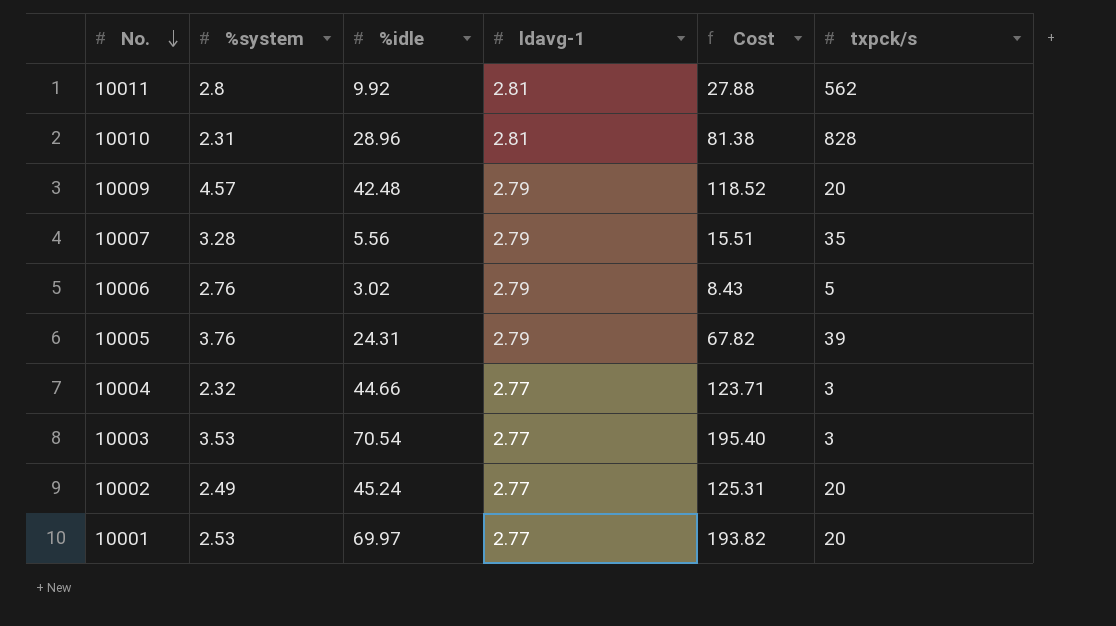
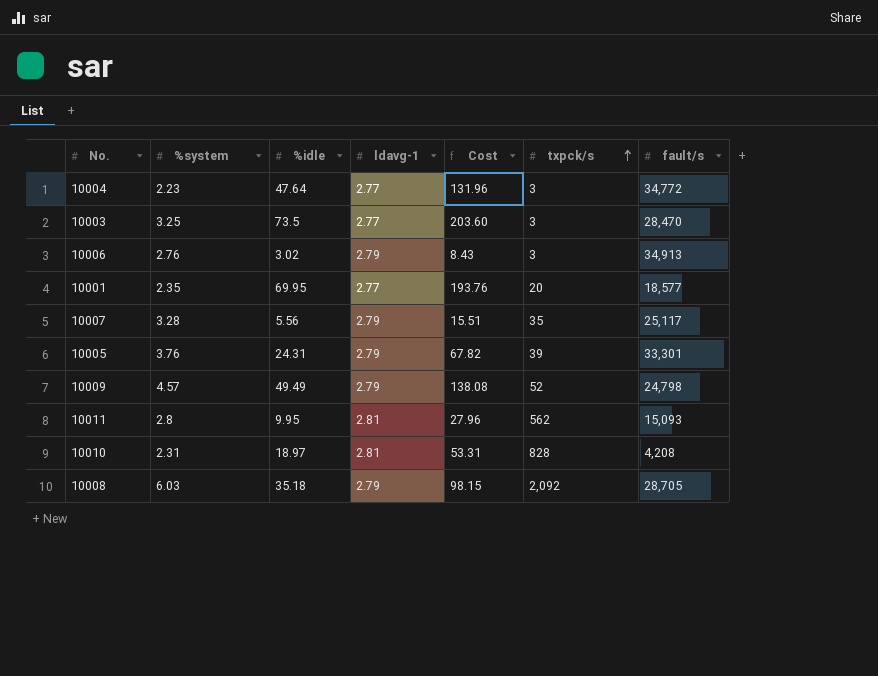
row order: No. descending -> txpck/s ascending
column fault/s | position: none -> 7
row 10002: 2.49 | 45.24 | 2.77 | 125.31 | 20 -> none
10004 | %system: 2.32 -> 2.23
10004 | %idle: 44.66 -> 47.64
10004 | Cost: 123.71 -> 131.96
10003 | %system: 3.53 -> 3.25
10003 | %idle: 70.54 -> 73.5
10003 | Cost: 195.40 -> 203.60
10006 | txpck/s: 5 -> 3
10001 | %system: 2.53 -> 2.35
10001 | %idle: 69.97 -> 69.95
10001 | Cost: 193.82 -> 193.76
10009 | %idle: 42.48 -> 49.49
10009 | Cost: 118.52 -> 138.08
10009 | txpck/s: 20 -> 52
10011 | %idle: 9.92 -> 9.95
10011 | Cost: 27.88 -> 27.96
10010 | %idle: 28.96 -> 18.97
10010 | Cost: 81.38 -> 53.31
row 10008: none -> 6.03 | 35.18 | 2.79 | 98.15 | 2,092 | 28,705

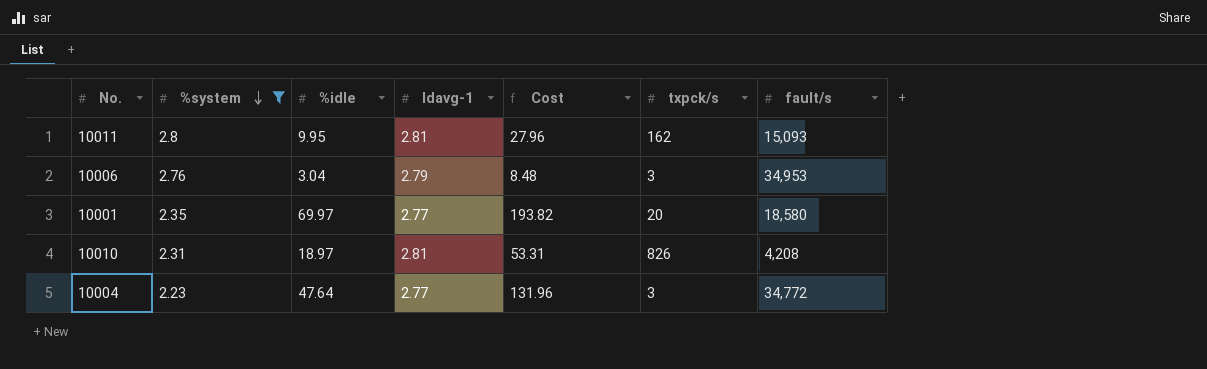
filter: none -> %system <= 2.8
row order: txpck/s ascending -> %system descending
10011 | txpck/s: 562 -> 162
10006 | %idle: 3.02 -> 3.04
10006 | Cost: 8.43 -> 8.48
10006 | fault/s: 34,913 -> 34,953
10001 | %idle: 69.95 -> 69.97
10001 | Cost: 193.76 -> 193.82
10001 | fault/s: 18,577 -> 18,580
10010 | txpck/s: 828 -> 826

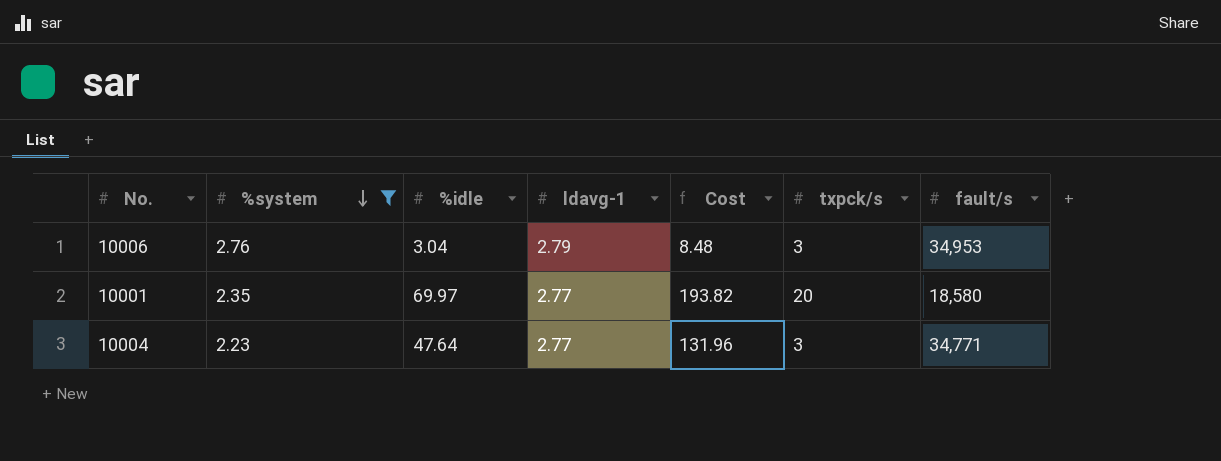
row 10011: 2.8 | 9.95 | 2.81 | 27.96 | 162 | 15,093 -> none
row 10010: 2.31 | 18.97 | 2.81 | 53.31 | 826 | 4,208 -> none
10004 | fault/s: 34,772 -> 34,771

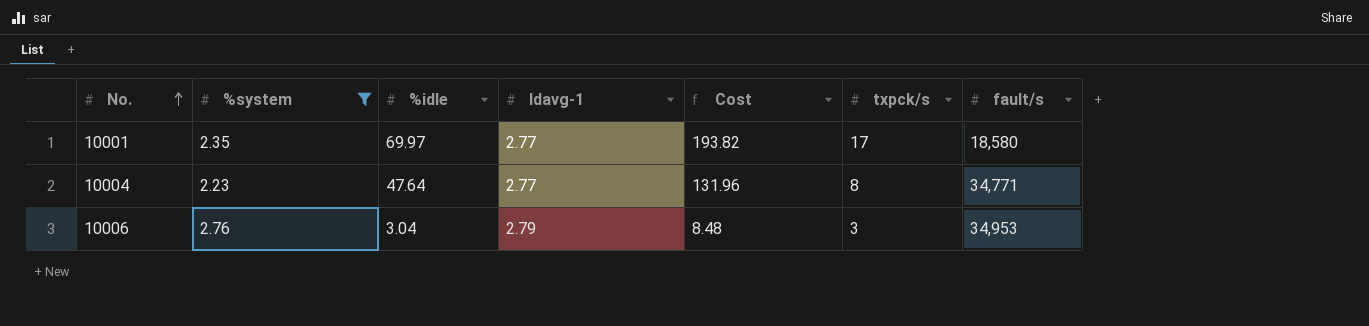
row order: %system descending -> No. ascending
10001 | txpck/s: 20 -> 17
10004 | txpck/s: 3 -> 8

